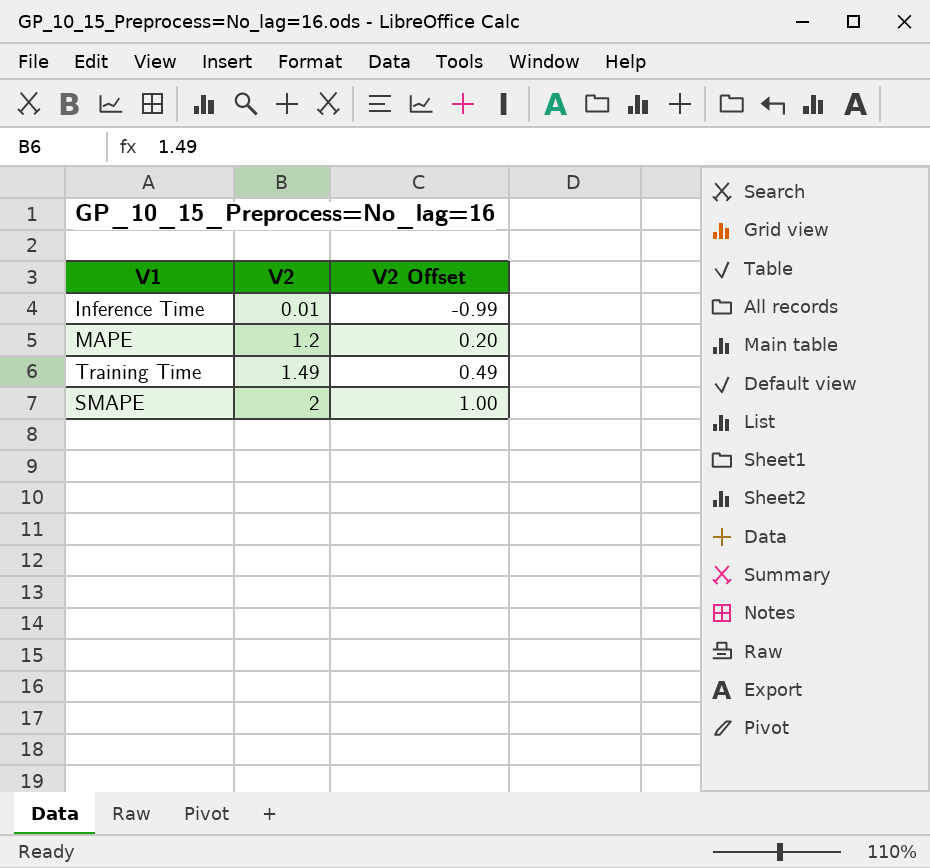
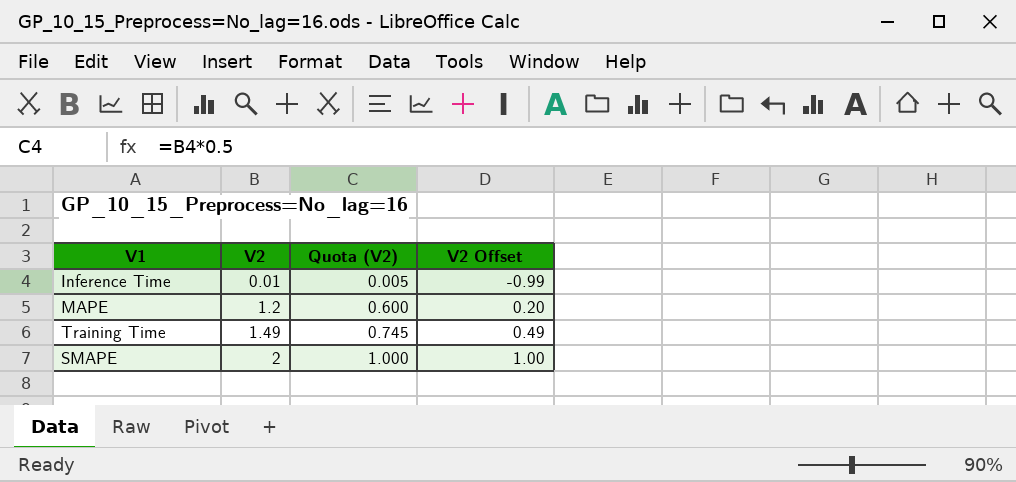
column Quota (V2) | formula: none -> [V2] * 0.5

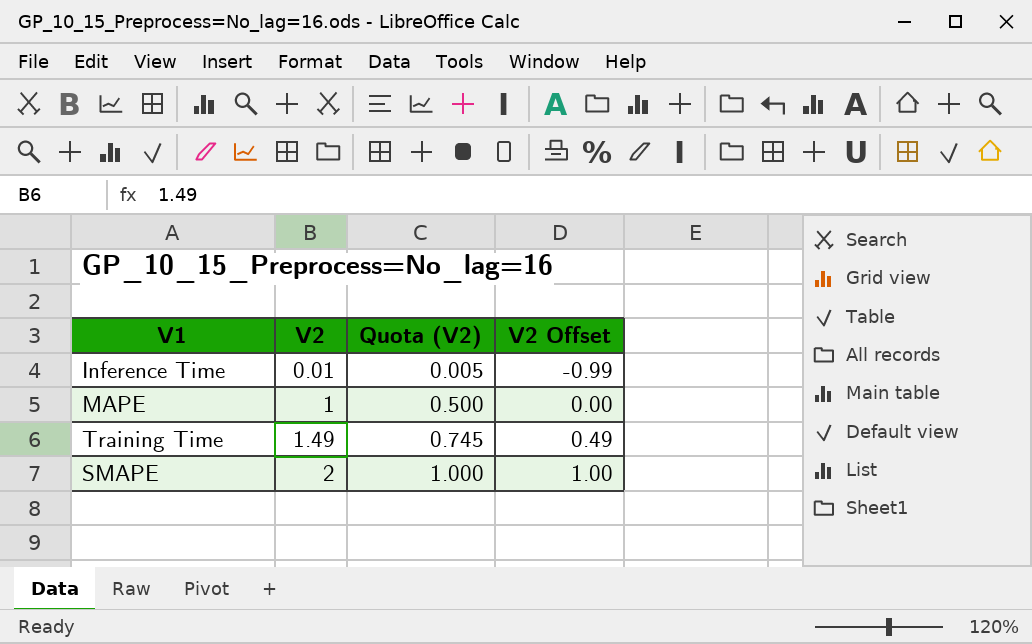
MAPE | V2: 1.2 -> 1
MAPE | Quota (V2): 0.600 -> 0.500
MAPE | V2 Offset: 0.20 -> 0.00

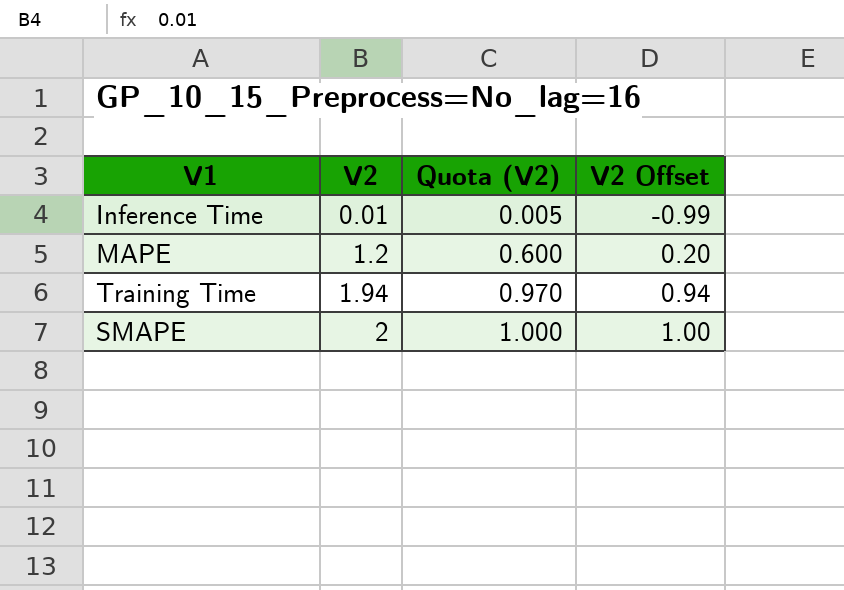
MAPE | V2: 1 -> 1.2
MAPE | Quota (V2): 0.500 -> 0.600
MAPE | V2 Offset: 0.00 -> 0.20
Training Time | V2: 1.49 -> 1.94
Training Time | Quota (V2): 0.745 -> 0.970
Training Time | V2 Offset: 0.49 -> 0.94

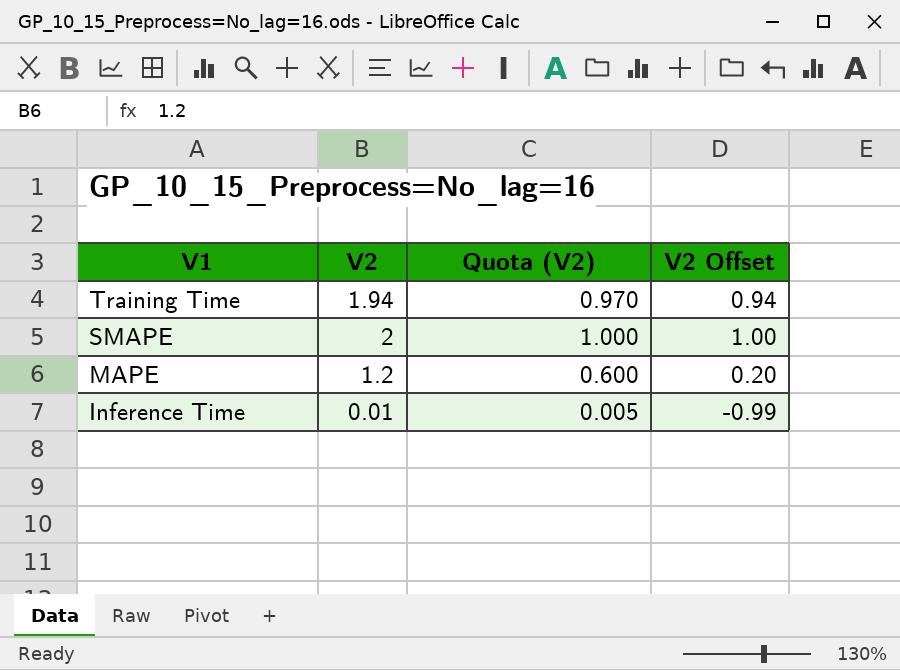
row order: V2 ascending -> V1 descending

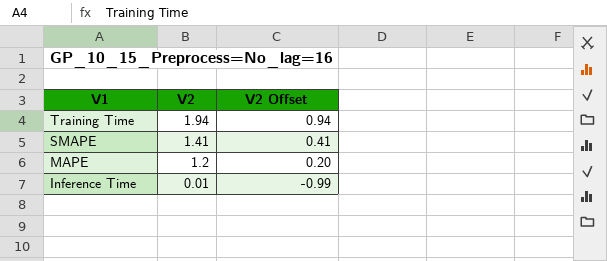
column Quota (V2) | formula: [V2] * 0.5 -> none
SMAPE | V2: 2 -> 1.41
SMAPE | V2 Offset: 1.00 -> 0.41

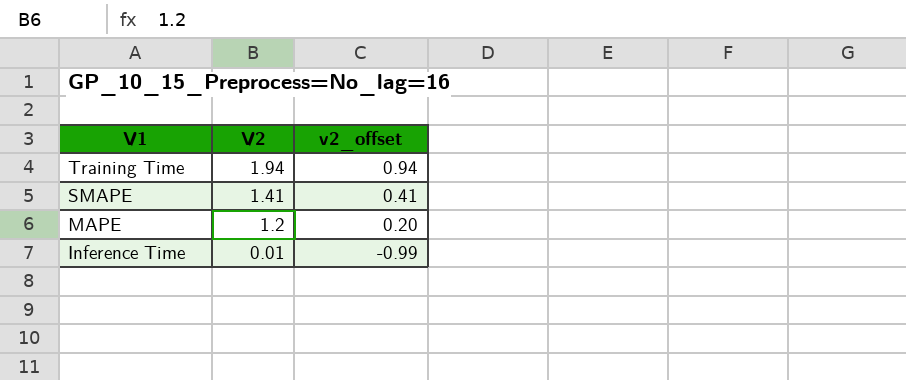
column name: V2 Offset -> v2_offset

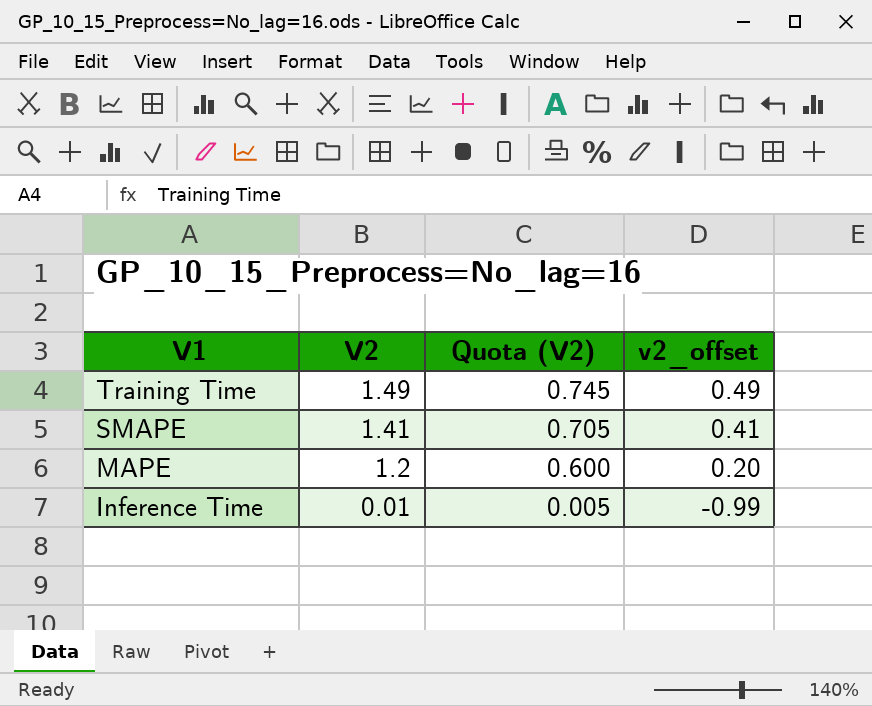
column Quota (V2) | formula: none -> [V2] * 0.5
Training Time | V2: 1.94 -> 1.49
Training Time | v2_offset: 0.94 -> 0.49

